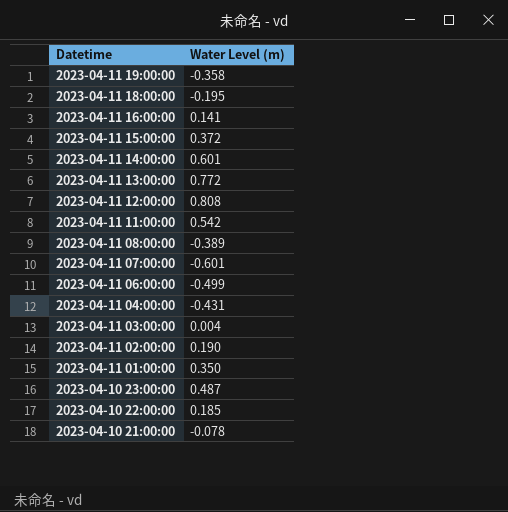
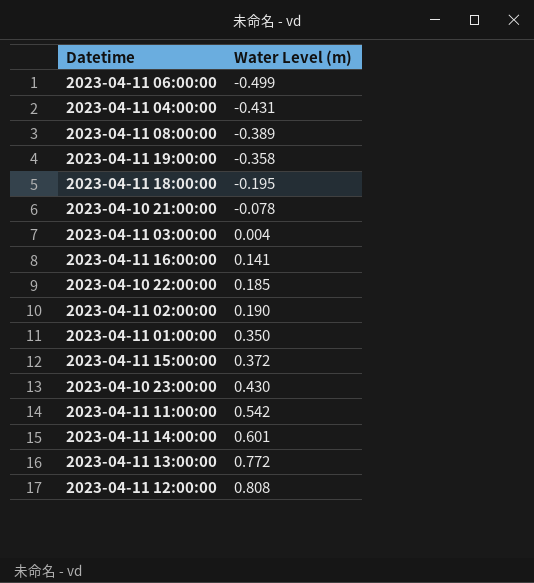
row order: Datetime descending -> Water Level (m) ascending
row 2023-04-11 07:00:00: -0.601 -> none
2023-04-10 23:00:00 | Water Level (m): 0.487 -> 0.430

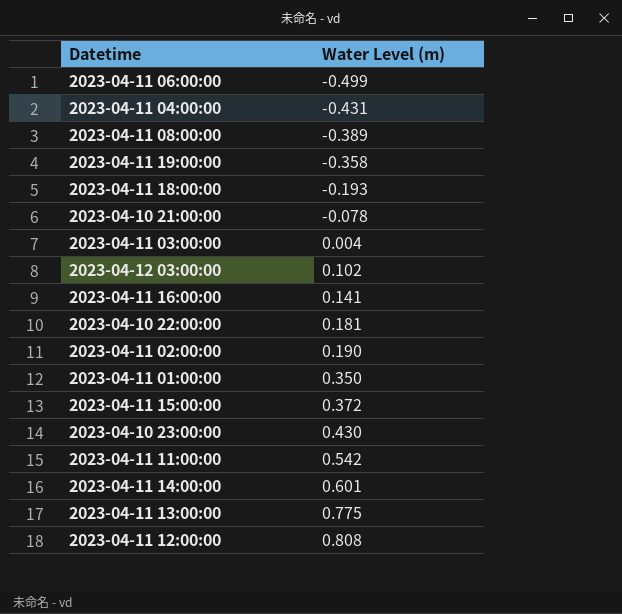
2023-04-11 18:00:00 | Water Level (m): -0.195 -> -0.193
row 2023-04-12 03:00:00: none -> 0.102
2023-04-10 22:00:00 | Water Level (m): 0.185 -> 0.181
2023-04-11 13:00:00 | Water Level (m): 0.772 -> 0.775

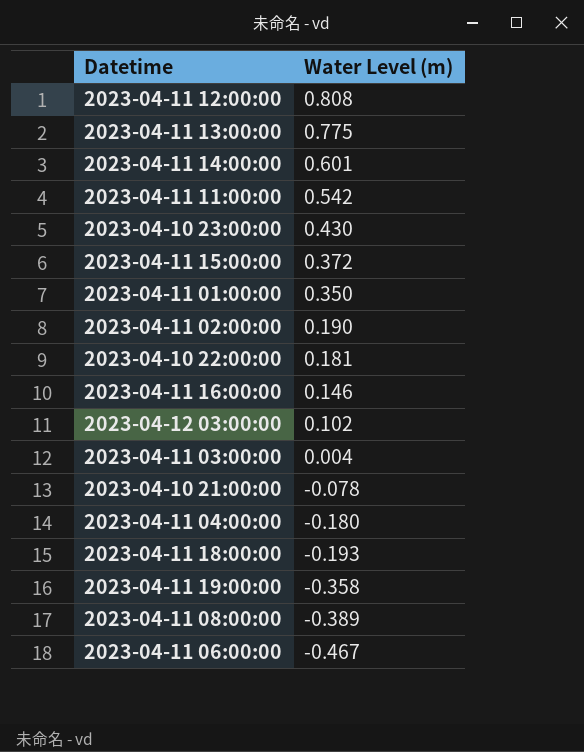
row order: Water Level (m) ascending -> Water Level (m) descending
2023-04-11 16:00:00 | Water Level (m): 0.141 -> 0.146
2023-04-11 04:00:00 | Water Level (m): -0.431 -> -0.180
2023-04-11 06:00:00 | Water Level (m): -0.499 -> -0.467

